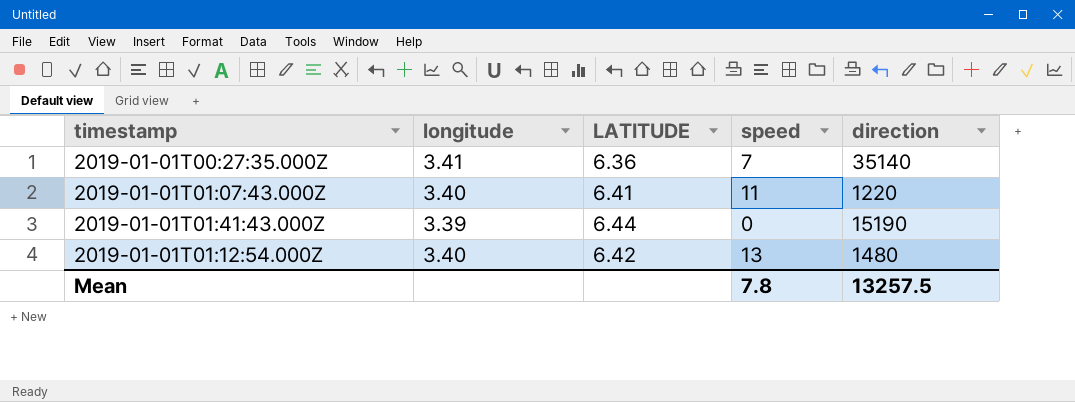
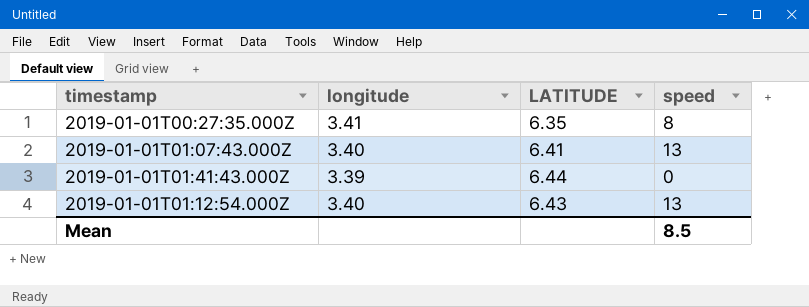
column direction | position: 5 -> none
2019-01-01T00:27:35.000Z | LATITUDE: 6.36 -> 6.35
2019-01-01T00:27:35.000Z | speed: 7 -> 8
2019-01-01T01:07:43.000Z | speed: 11 -> 13
2019-01-01T01:12:54.000Z | LATITUDE: 6.42 -> 6.43
Mean | speed: 7.8 -> 8.5

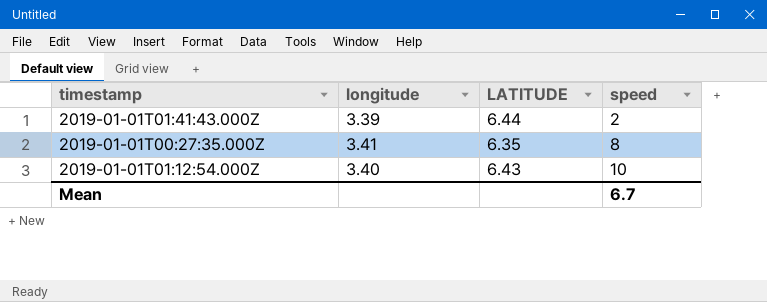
row order: none -> speed ascending
row 2019-01-01T01:07:43.000Z: 3.40 | 6.41 | 13 -> none
2019-01-01T01:41:43.000Z | speed: 0 -> 2
2019-01-01T01:12:54.000Z | speed: 13 -> 10
Mean | speed: 8.5 -> 6.7

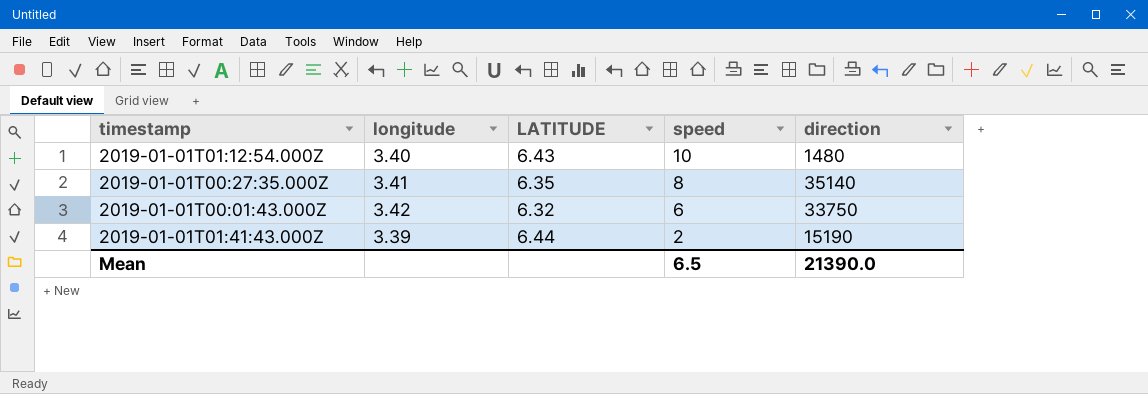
row order: speed ascending -> speed descending
column direction | position: none -> 5
row 2019-01-01T00:01:43.000Z: none -> 3.42 | 6.32 | 6 | 33750
Mean | speed: 6.7 -> 6.5

